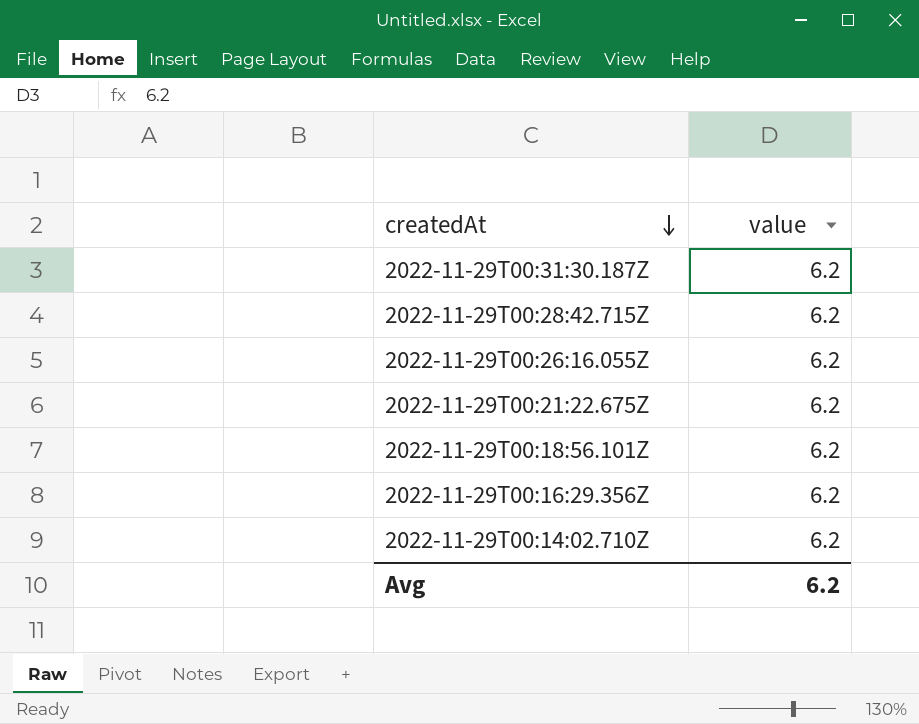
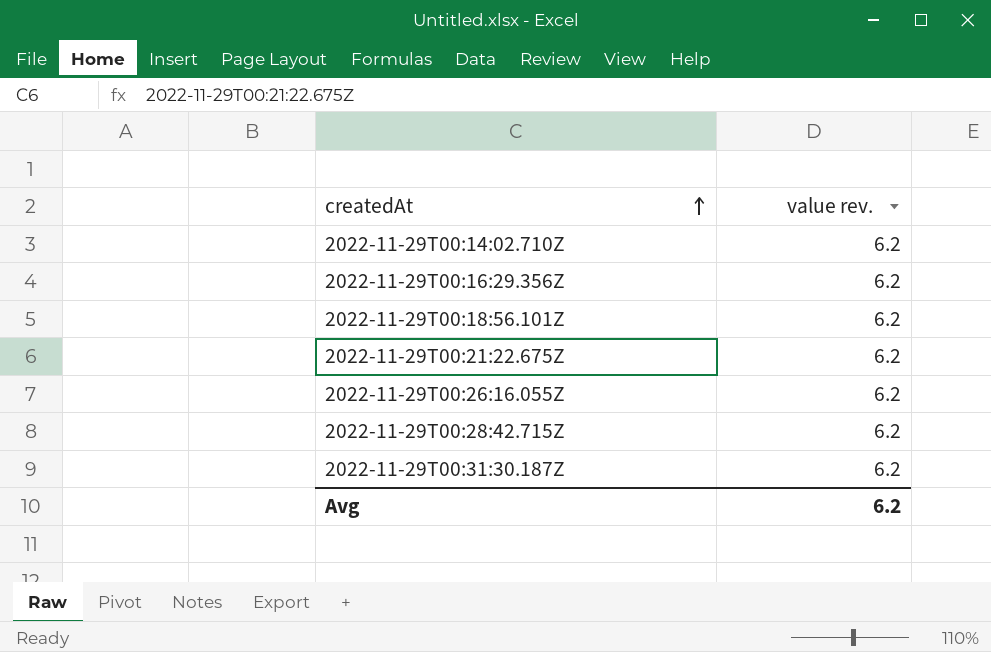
row order: createdAt descending -> createdAt ascending
column name: value -> value rev.

